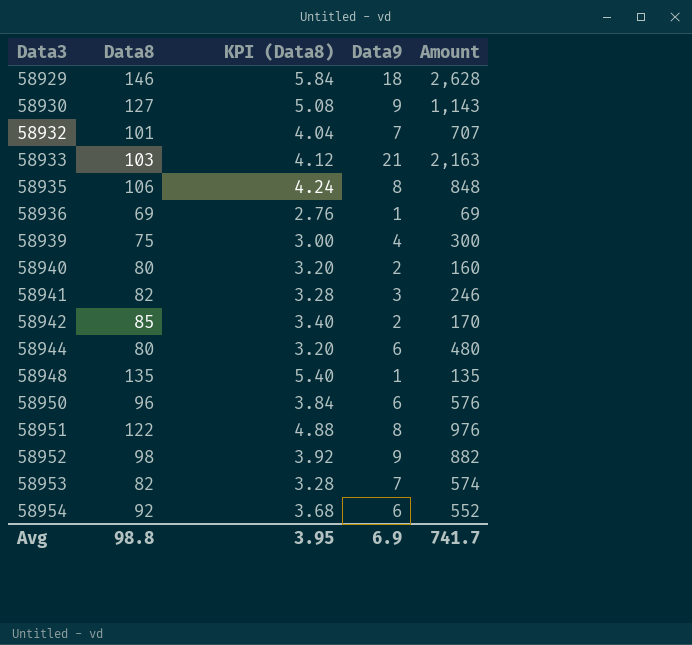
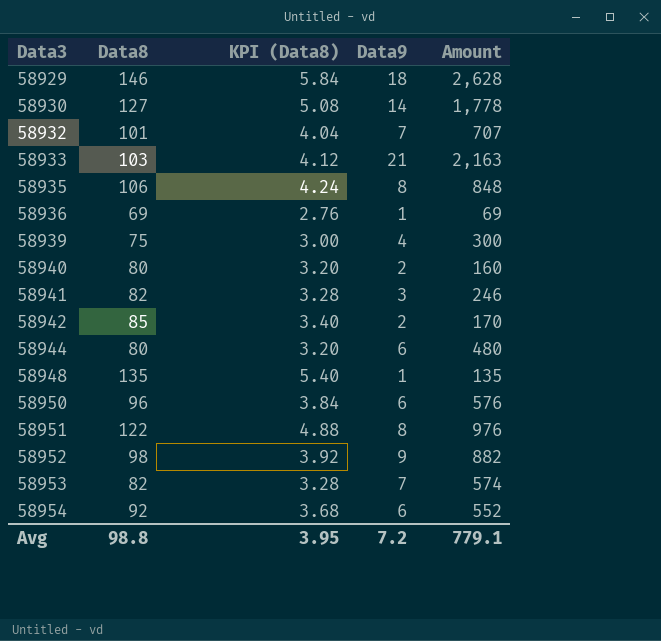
58930 | Data9: 9 -> 14
58930 | Amount: 1,143 -> 1,778
Avg | Data9: 6.9 -> 7.2
Avg | Amount: 741.7 -> 779.1

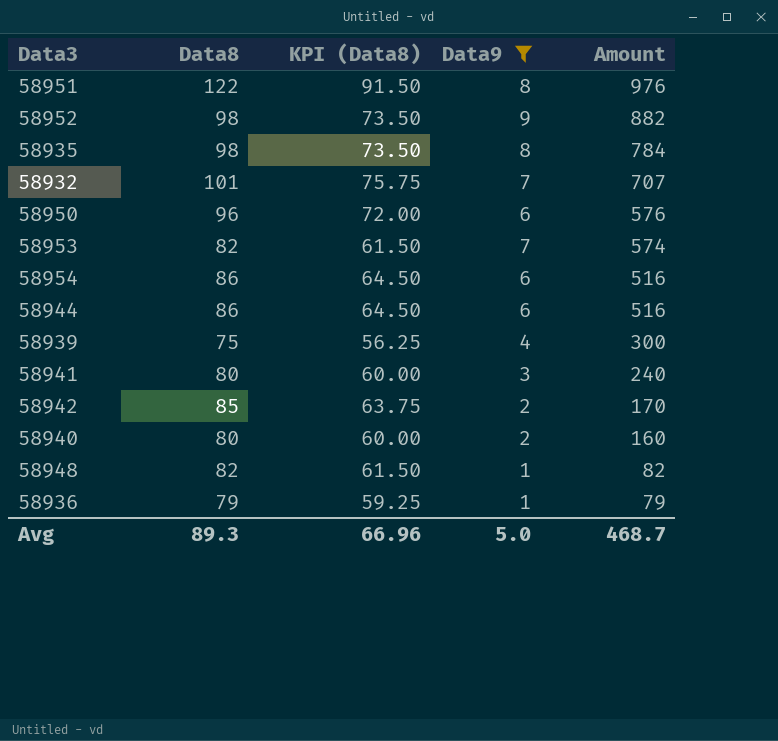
filter: none -> Data9 <= 9
row order: Data3 ascending -> Amount descending
column KPI (Data8) | formula: [Data8] * 0.04 -> [Data8] * 0.75
58935 | Data8: 106 -> 98
58935 | Amount: 848 -> 784
58954 | Data8: 92 -> 86
58954 | Amount: 552 -> 516
58944 | Data8: 80 -> 86
58944 | Amount: 480 -> 516
58941 | Data8: 82 -> 80
58941 | Amount: 246 -> 240
58948 | Data8: 135 -> 82
58948 | Amount: 135 -> 82
58936 | Data8: 69 -> 79
58936 | Amount: 69 -> 79
Avg | Data8: 98.8 -> 89.3
Avg | KPI (Data8): 3.95 -> 66.96
Avg | Data9: 7.2 -> 5.0
Avg | Amount: 779.1 -> 468.7

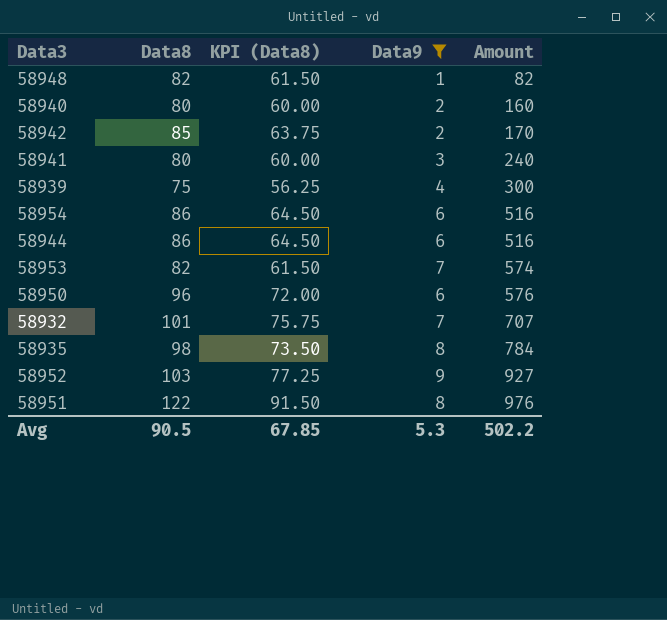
row order: Amount descending -> Amount ascending
row 58936: 79 | 59.25 | 1 | 79 -> none
58952 | Data8: 98 -> 103
58952 | KPI (Data8): 73.50 -> 77.25
58952 | Amount: 882 -> 927
Avg | Data8: 89.3 -> 90.5
Avg | KPI (Data8): 66.96 -> 67.85
Avg | Data9: 5.0 -> 5.3
Avg | Amount: 468.7 -> 502.2

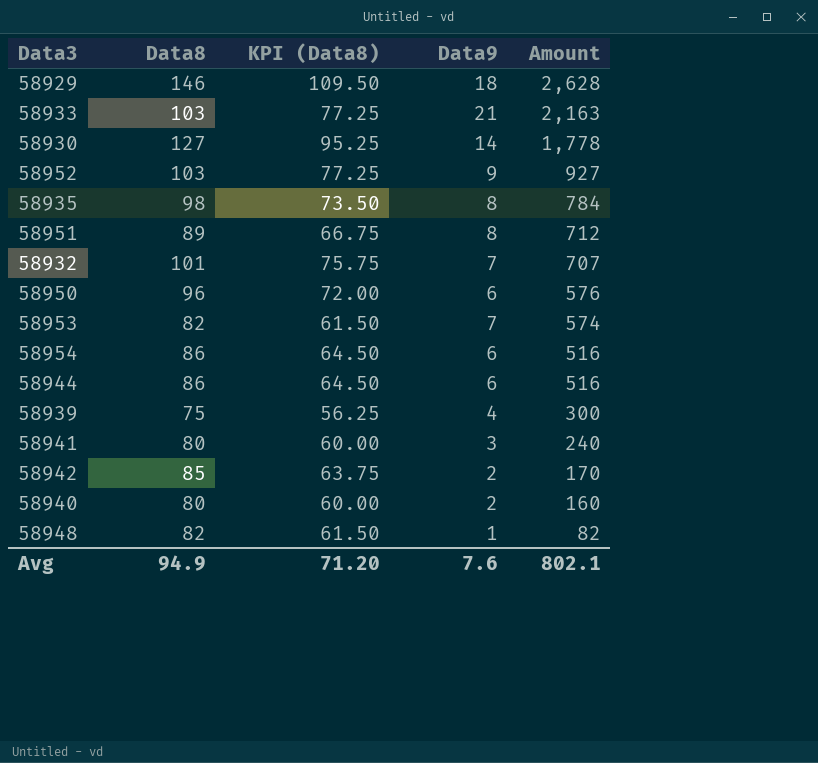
filter: Data9 <= 9 -> none
row order: Amount ascending -> Amount descending
58951 | Data8: 122 -> 89
58951 | KPI (Data8): 91.50 -> 66.75
58951 | Amount: 976 -> 712
Avg | Data8: 90.5 -> 94.9
Avg | KPI (Data8): 67.85 -> 71.20
Avg | Data9: 5.3 -> 7.6
Avg | Amount: 502.2 -> 802.1

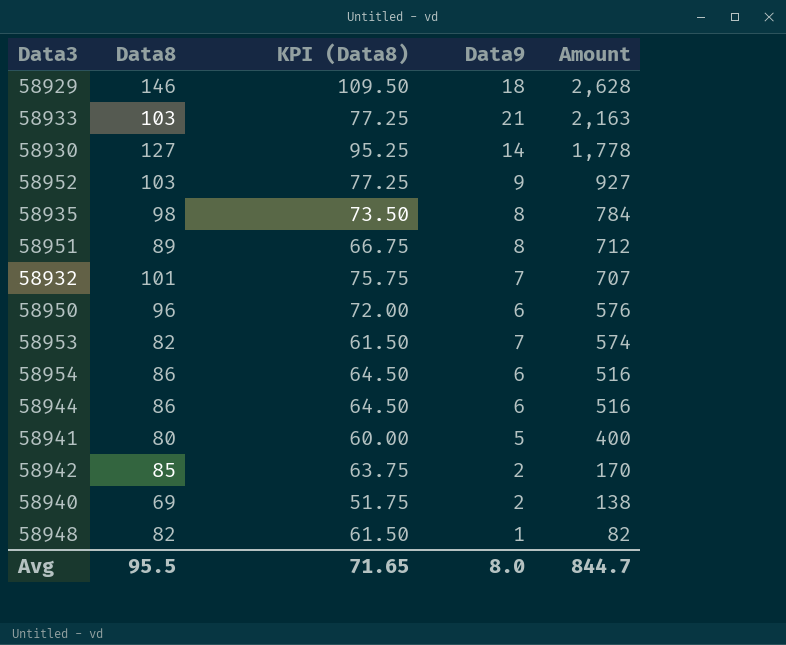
row 58939: 75 | 56.25 | 4 | 300 -> none
58941 | Data9: 3 -> 5
58941 | Amount: 240 -> 400
58940 | Data8: 80 -> 69
58940 | KPI (Data8): 60.00 -> 51.75
58940 | Amount: 160 -> 138
Avg | Data8: 94.9 -> 95.5
Avg | KPI (Data8): 71.20 -> 71.65
Avg | Data9: 7.6 -> 8.0
Avg | Amount: 802.1 -> 844.7

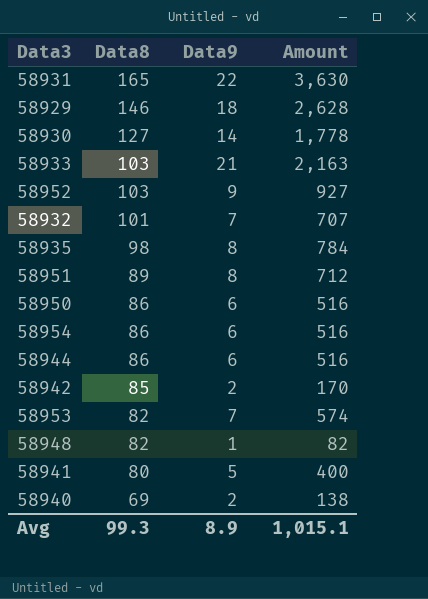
row order: Amount descending -> Data8 descending
column KPI (Data8) | formula: [Data8] * 0.75 -> none
row 58931: none -> 165 | 22 | 3,630
58950 | Data8: 96 -> 86
58950 | Amount: 576 -> 516
Avg | Data8: 95.5 -> 99.3
Avg | Data9: 8.0 -> 8.9
Avg | Amount: 844.7 -> 1,015.1

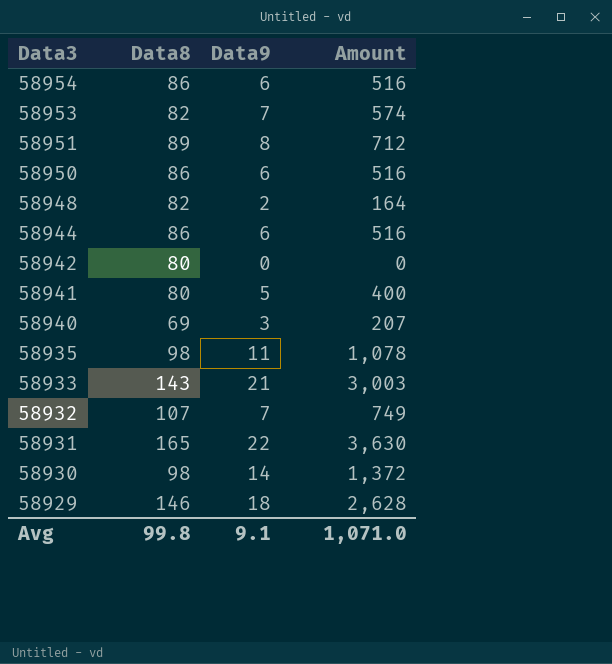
row order: Data8 descending -> Data3 descending
row 58952: 103 | 9 | 927 -> none
58948 | Data9: 1 -> 2
58948 | Amount: 82 -> 164
58942 | Data8: 85 -> 80
58942 | Data9: 2 -> 0
58942 | Amount: 170 -> 0
58940 | Data9: 2 -> 3
58940 | Amount: 138 -> 207
58935 | Data9: 8 -> 11
58935 | Amount: 784 -> 1,078
58933 | Data8: 103 -> 143
58933 | Amount: 2,163 -> 3,003
58932 | Data8: 101 -> 107
58932 | Amount: 707 -> 749
58930 | Data8: 127 -> 98
58930 | Amount: 1,778 -> 1,372
Avg | Data8: 99.3 -> 99.8
Avg | Data9: 8.9 -> 9.1
Avg | Amount: 1,015.1 -> 1,071.0

